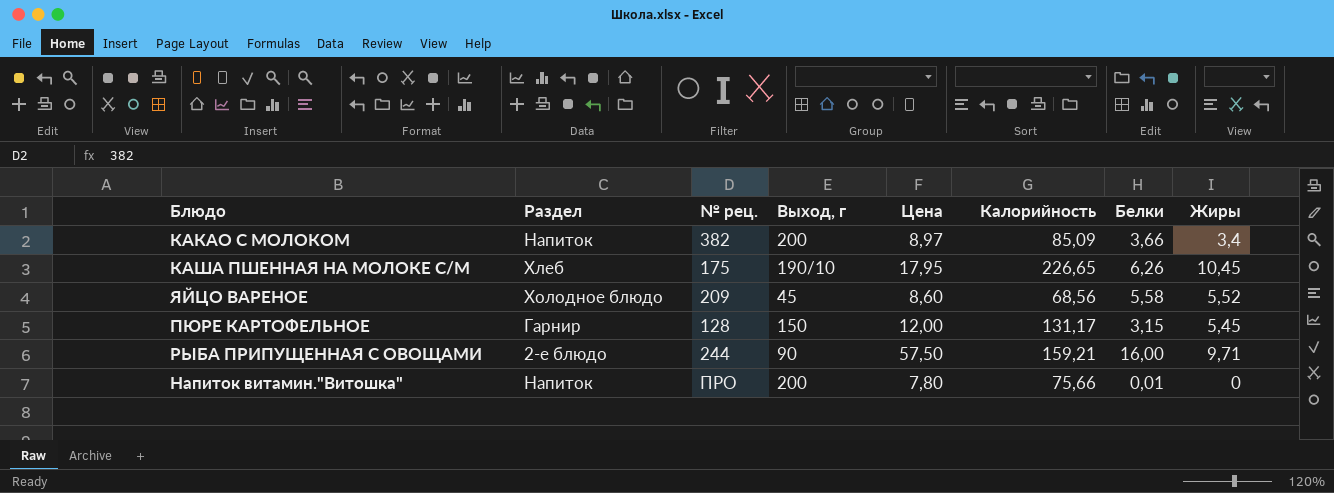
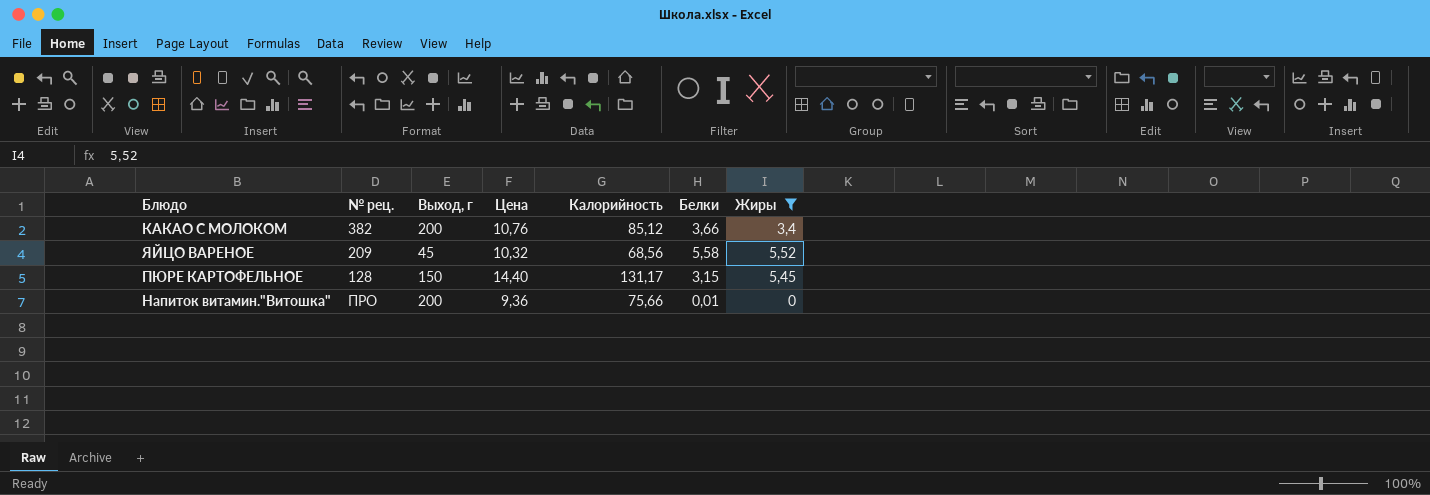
filter: none -> Жиры <= 5,52
column Раздел | position: 2 -> none
КАКАО С МОЛОКОМ | Цена: 8,97 -> 10,76
КАКАО С МОЛОКОМ | Калорийность: 85,09 -> 85,12
ЯЙЦО ВАРЕНОЕ | Цена: 8,60 -> 10,32
ПЮРЕ КАРТОФЕЛЬНОЕ | Цена: 12,00 -> 14,40
Напиток витамин."Витошка" | Цена: 7,80 -> 9,36

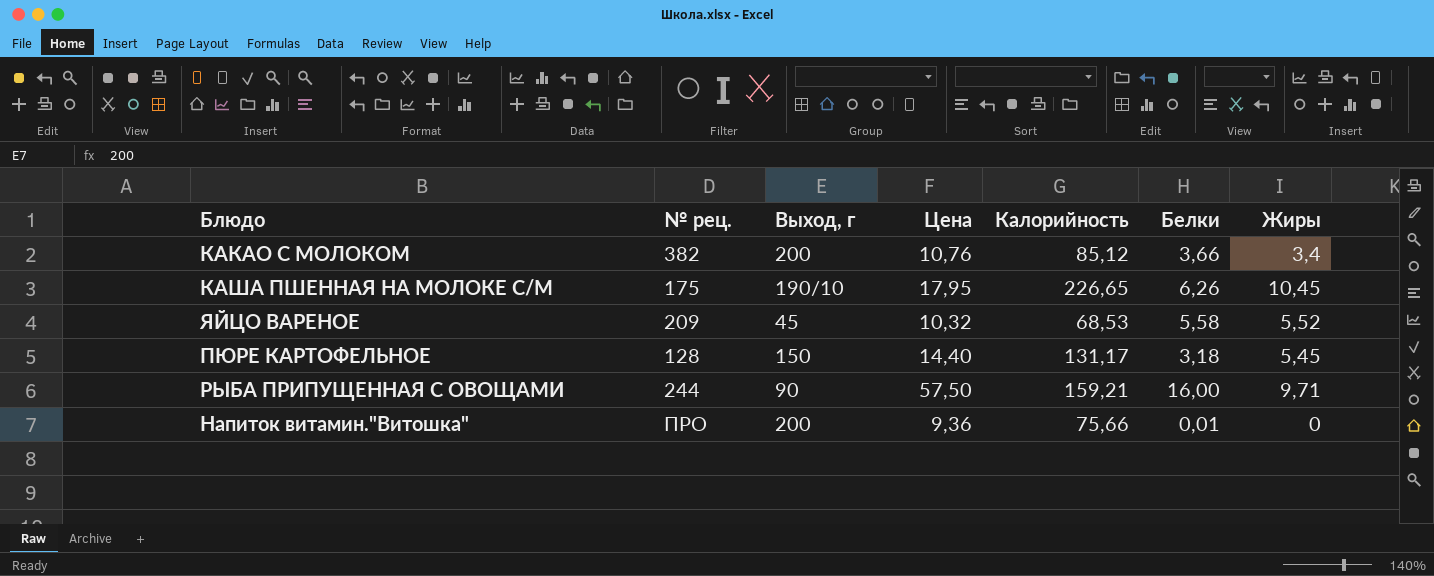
filter: Жиры <= 5,52 -> none
ЯЙЦО ВАРЕНОЕ | Калорийность: 68,56 -> 68,53
ПЮРЕ КАРТОФЕЛЬНОЕ | Белки: 3,15 -> 3,18

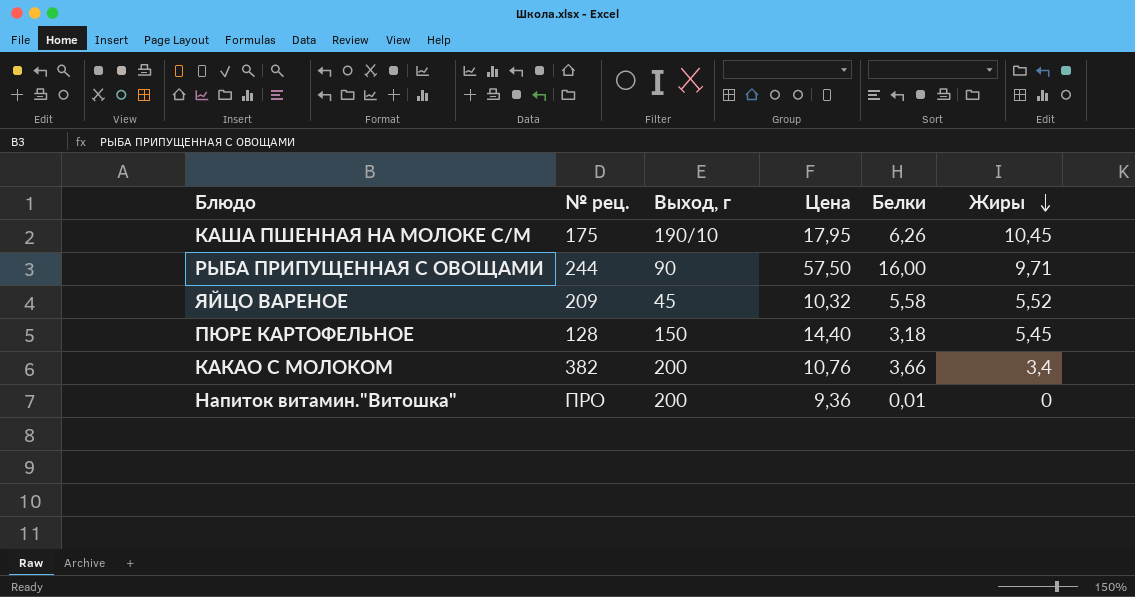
row order: none -> Жиры descending
column Калорийность | position: 5 -> none

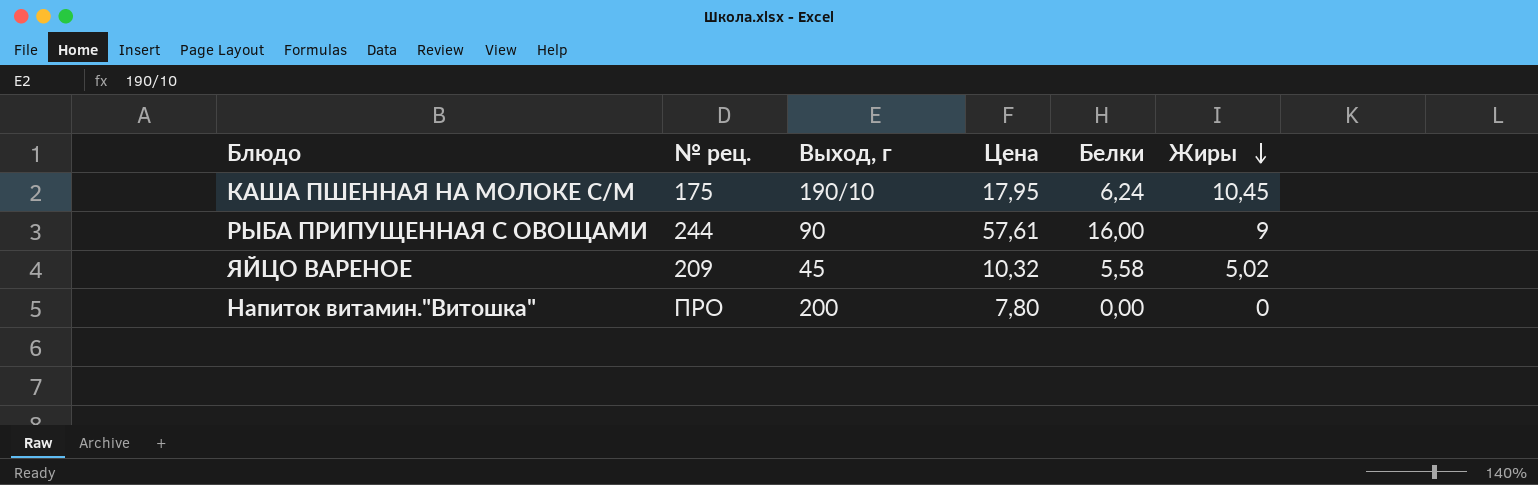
row ПЮРЕ КАРТОФЕЛЬНОЕ: 128 | 150 | 14,40 | 3,18 | 5,45 -> none
row КАКАО С МОЛОКОМ: 382 | 200 | 10,76 | 3,66 | 3,4 -> none
КАША ПШЕННАЯ НА МОЛОКЕ С/М | Белки: 6,26 -> 6,24
РЫБА ПРИПУЩЕННАЯ С ОВОЩАМИ | Цена: 57,50 -> 57,61
РЫБА ПРИПУЩЕННАЯ С ОВОЩАМИ | Жиры: 9,71 -> 9
ЯЙЦО ВАРЕНОЕ | Жиры: 5,52 -> 5,02
Напиток витамин."Витошка" | Цена: 9,36 -> 7,80
Напиток витамин."Витошка" | Белки: 0,01 -> 0,00

